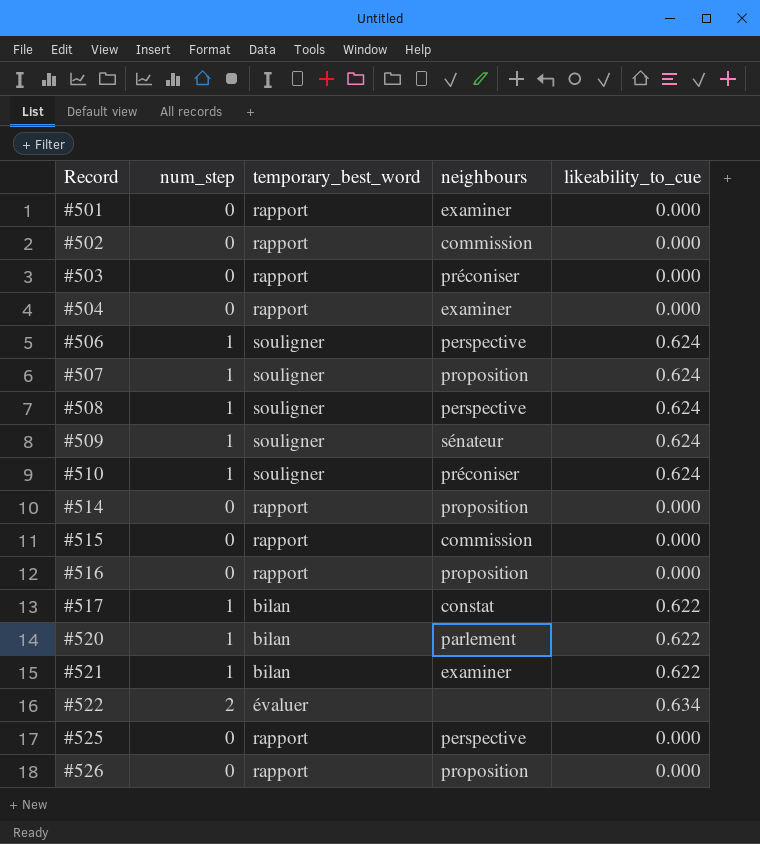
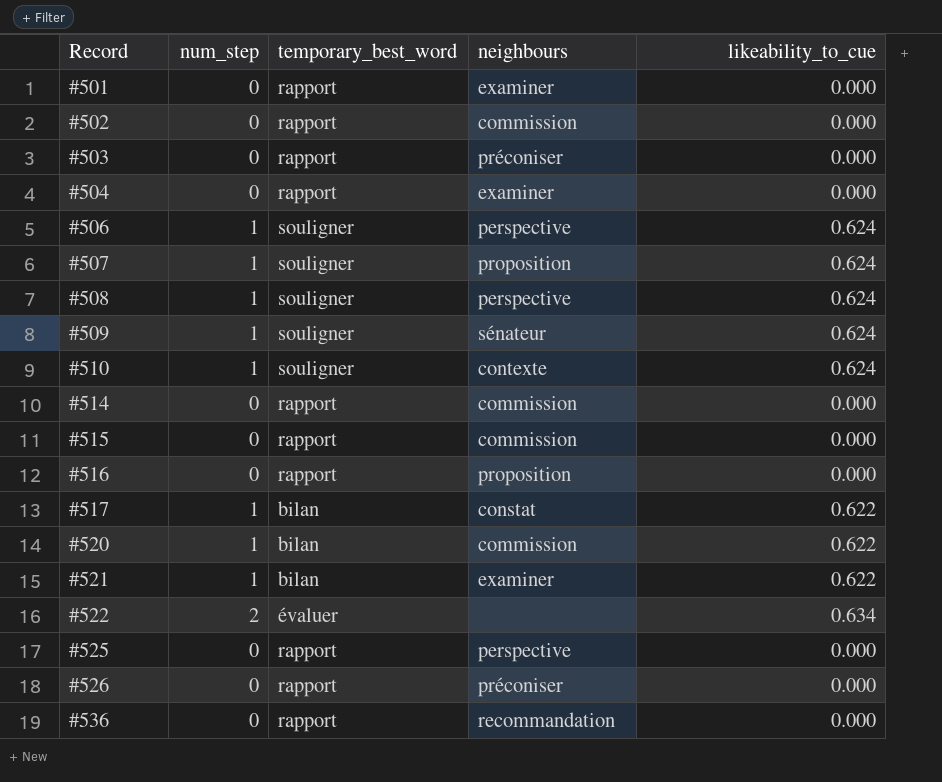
#510 | neighbours: préconiser -> contexte
#514 | neighbours: proposition -> commission
#520 | neighbours: parlement -> commission
#526 | neighbours: proposition -> préconiser
row #536: none -> 0 | rapport | recommandation | 0.000

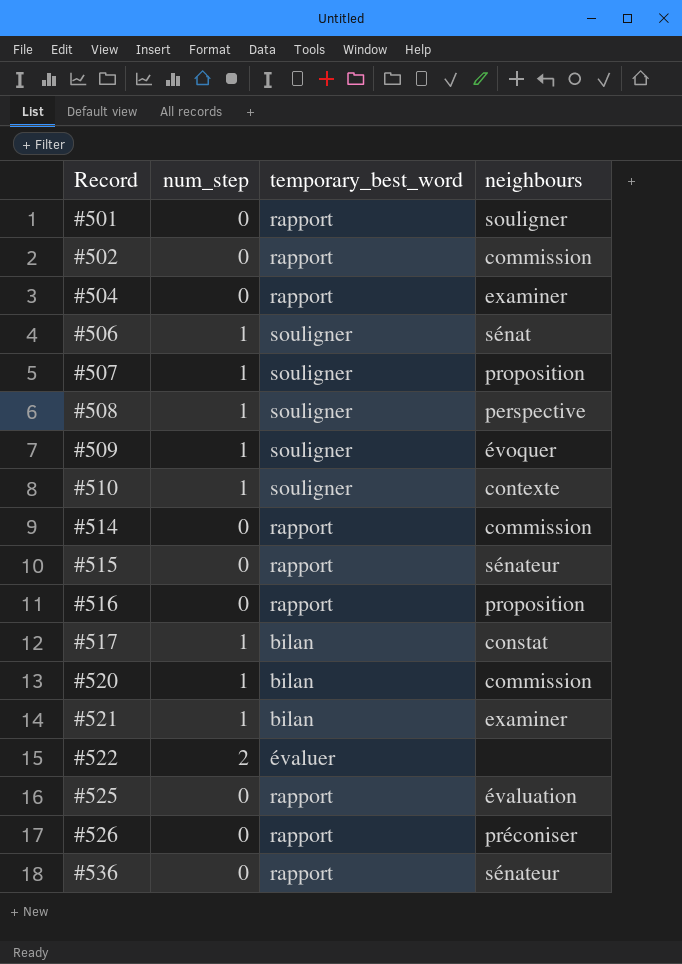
column likeability_to_cue | position: 5 -> none
row #503: 0 | rapport | préconiser | 0.000 -> none
#501 | neighbours: examiner -> souligner
#506 | neighbours: perspective -> sénat
#509 | neighbours: sénateur -> évoquer
#515 | neighbours: commission -> sénateur
#525 | neighbours: perspective -> évaluation
#536 | neighbours: recommandation -> sénateur

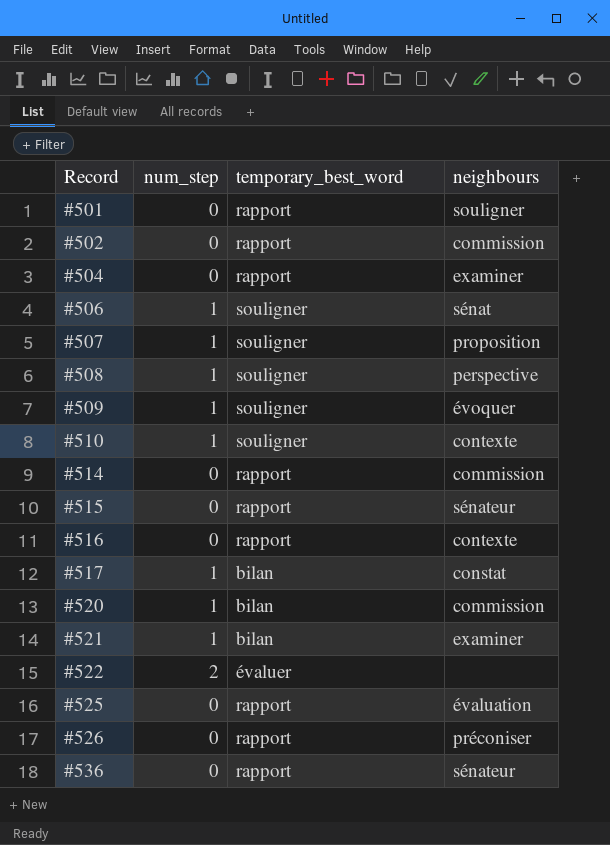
#516 | neighbours: proposition -> contexte

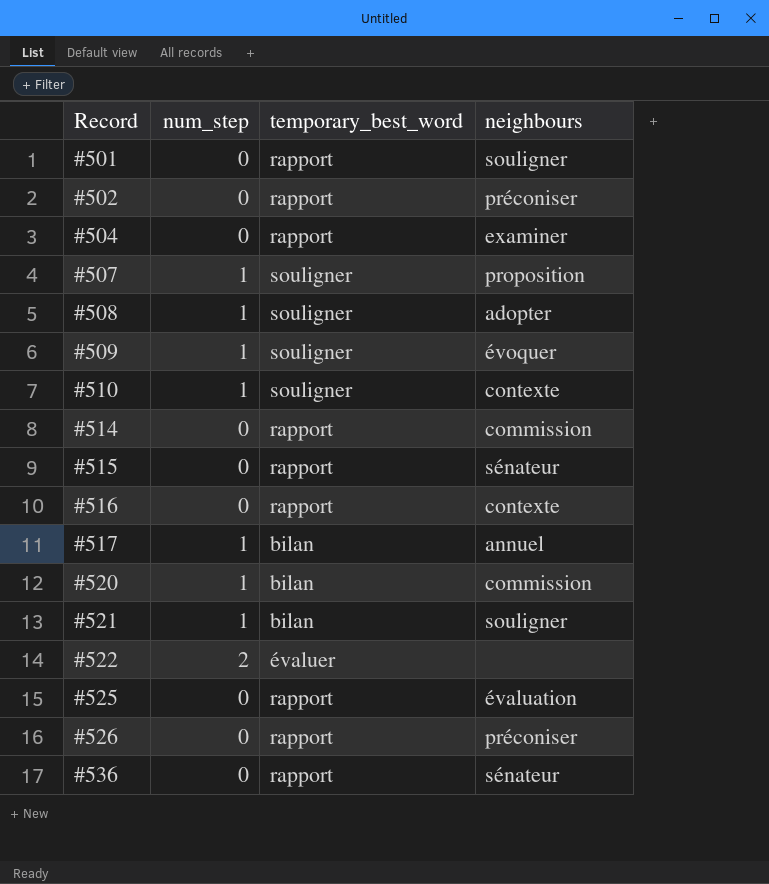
row #506: 1 | souligner | sénat -> none
#502 | neighbours: commission -> préconiser
#508 | neighbours: perspective -> adopter
#517 | neighbours: constat -> annuel
#521 | neighbours: examiner -> souligner

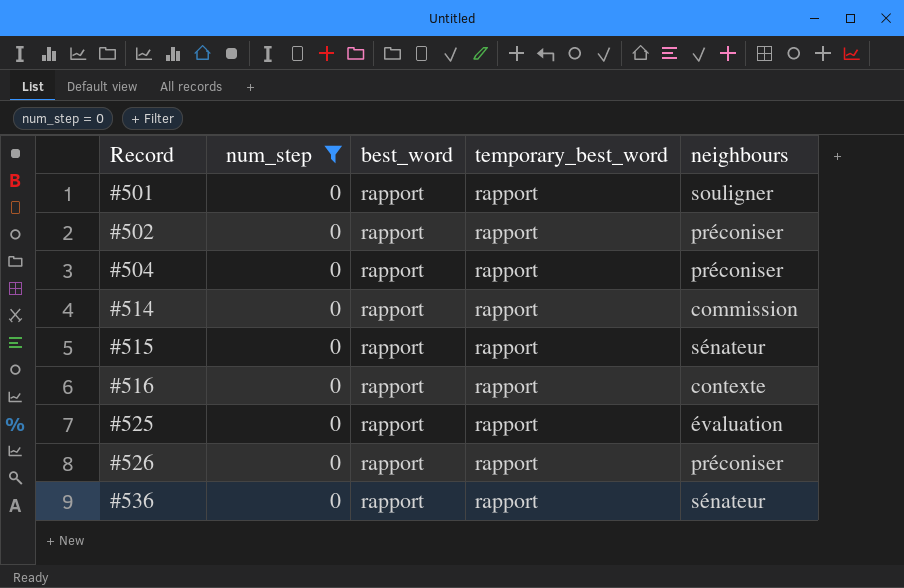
filter: none -> num_step = 0
column best_word | position: none -> 3
#504 | neighbours: examiner -> préconiser

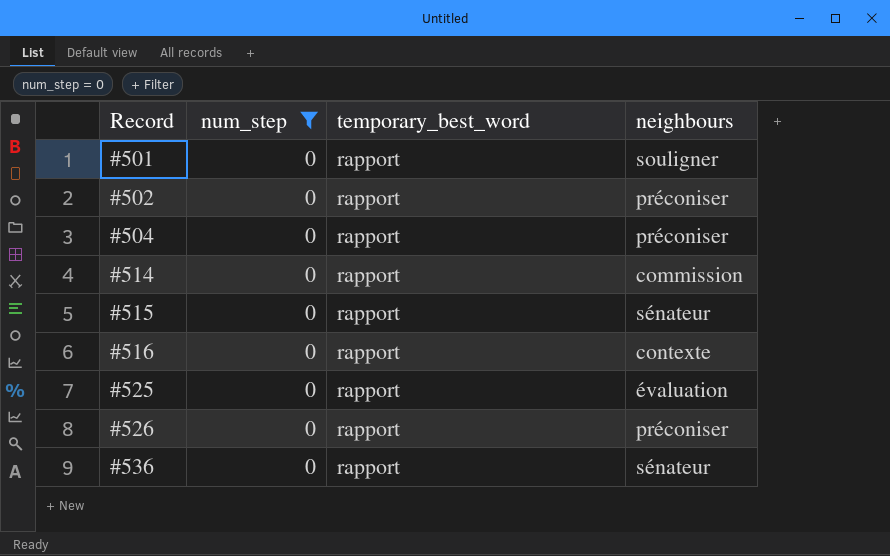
column best_word | position: 3 -> none

